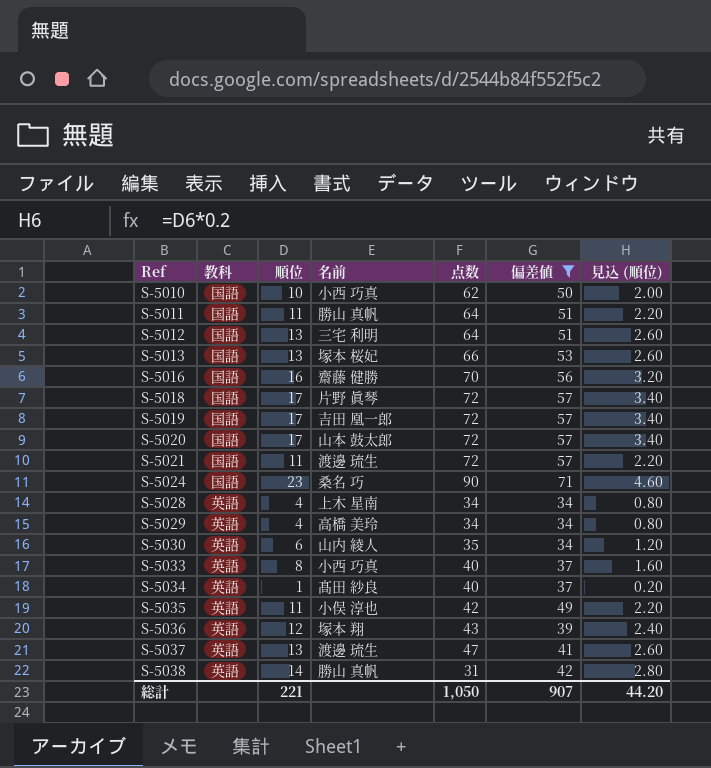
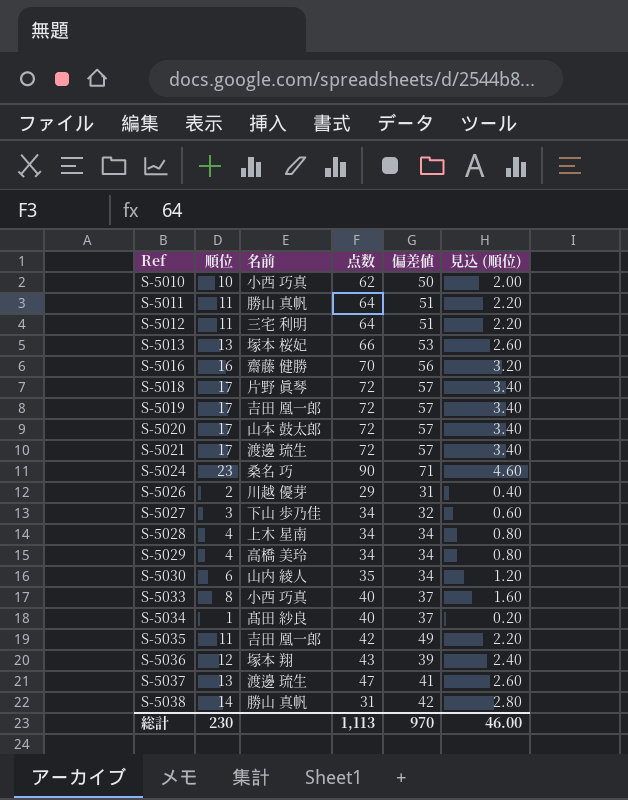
filter: 偏差値 >= 34 -> none
column 教科 | position: 2 -> none
S-5012 | 順位: 13 -> 11
S-5012 | 見込 (順位): 2.60 -> 2.20
S-5021 | 順位: 11 -> 17
S-5021 | 見込 (順位): 2.20 -> 3.40
S-5035 | 名前: 小俣 淳也 -> 吉田 凰一郎
総計 | 順位: 221 -> 230
総計 | 点数: 1,050 -> 1,113
総計 | 偏差値: 907 -> 970
総計 | 見込 (順位): 44.20 -> 46.00

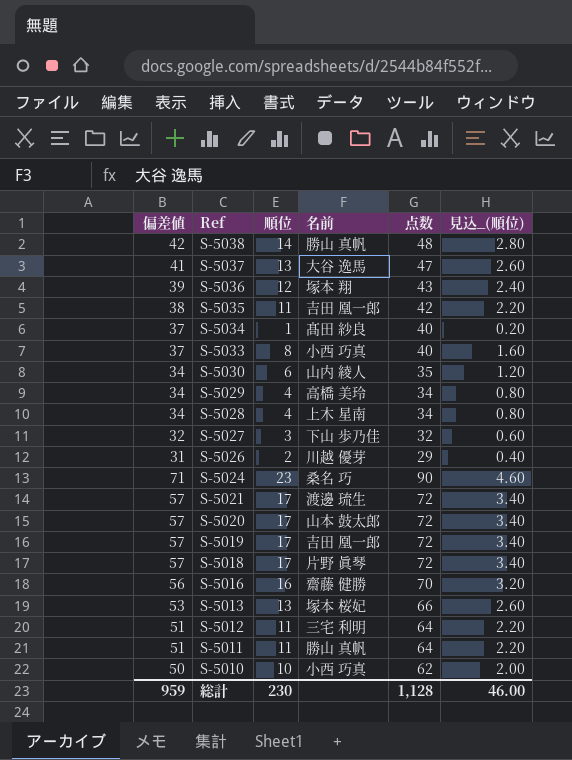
row order: Ref ascending -> Ref descending
column 偏差値 | position: 5 -> 1
column name: 見込 (順位) -> 見込_(順位)
S-5038 | 点数: 31 -> 48
S-5037 | 名前: 渡邊 琉生 -> 大谷 逸馬
S-5035 | 偏差値: 49 -> 38
S-5027 | 点数: 34 -> 32
総計 | 偏差値: 970 -> 959
総計 | 点数: 1,113 -> 1,128

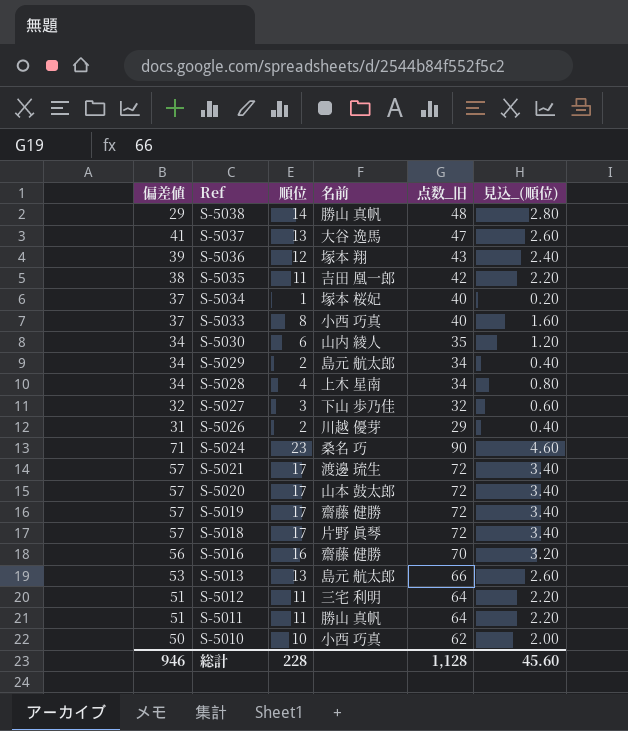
column name: 点数 -> 点数_旧
S-5038 | 偏差値: 42 -> 29
S-5034 | 名前: 髙田 紗良 -> 塚本 桜妃
S-5029 | 順位: 4 -> 2
S-5029 | 名前: 高橋 美玲 -> 島元 航太郎
S-5029 | 見込_(順位): 0.80 -> 0.40
S-5019 | 名前: 吉田 凰一郎 -> 齋藤 健勝
S-5013 | 名前: 塚本 桜妃 -> 島元 航太郎
総計 | 偏差値: 959 -> 946
総計 | 順位: 230 -> 228
総計 | 見込_(順位): 46.00 -> 45.60

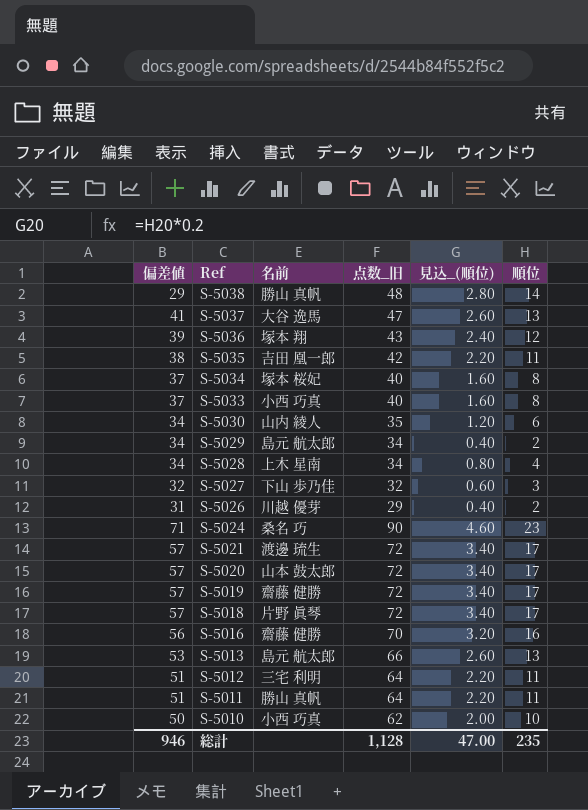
column 順位 | position: 3 -> 6
S-5034 | 見込_(順位): 0.20 -> 1.60
S-5034 | 順位: 1 -> 8
総計 | 見込_(順位): 45.60 -> 47.00
総計 | 順位: 228 -> 235

